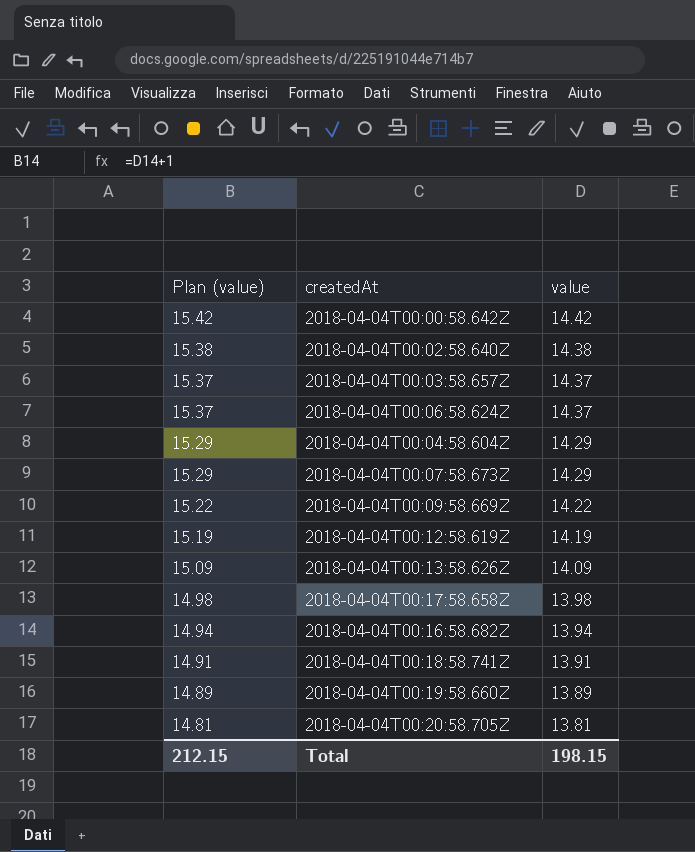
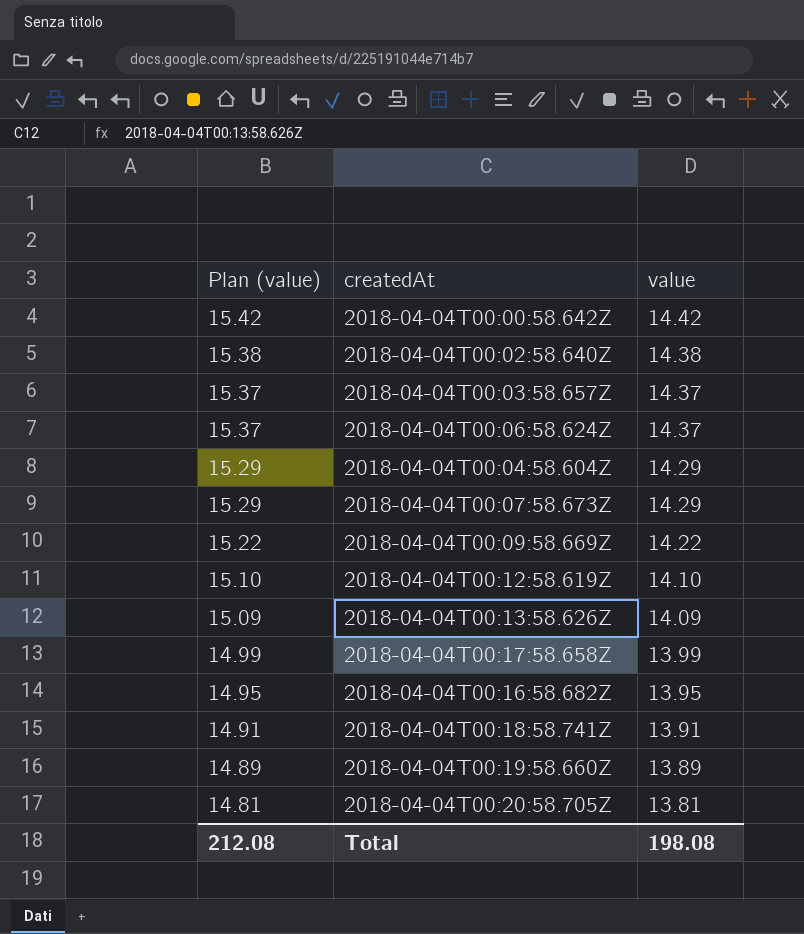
2018-04-04T00:12:58.619Z | Plan (value): 15.19 -> 15.10
2018-04-04T00:12:58.619Z | value: 14.19 -> 14.10
2018-04-04T00:17:58.658Z | Plan (value): 14.98 -> 14.99
2018-04-04T00:17:58.658Z | value: 13.98 -> 13.99
2018-04-04T00:16:58.682Z | Plan (value): 14.94 -> 14.95
2018-04-04T00:16:58.682Z | value: 13.94 -> 13.95
Total | Plan (value): 212.15 -> 212.08
Total | value: 198.15 -> 198.08

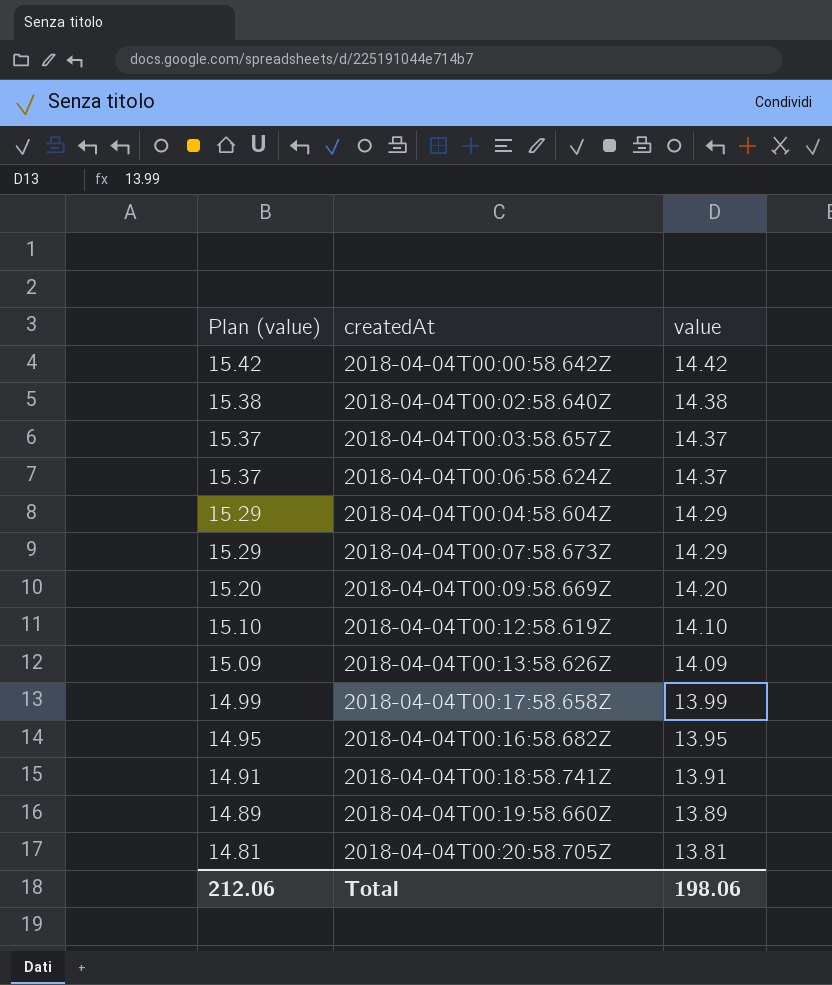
2018-04-04T00:09:58.669Z | Plan (value): 15.22 -> 15.20
2018-04-04T00:09:58.669Z | value: 14.22 -> 14.20
Total | Plan (value): 212.08 -> 212.06
Total | value: 198.08 -> 198.06

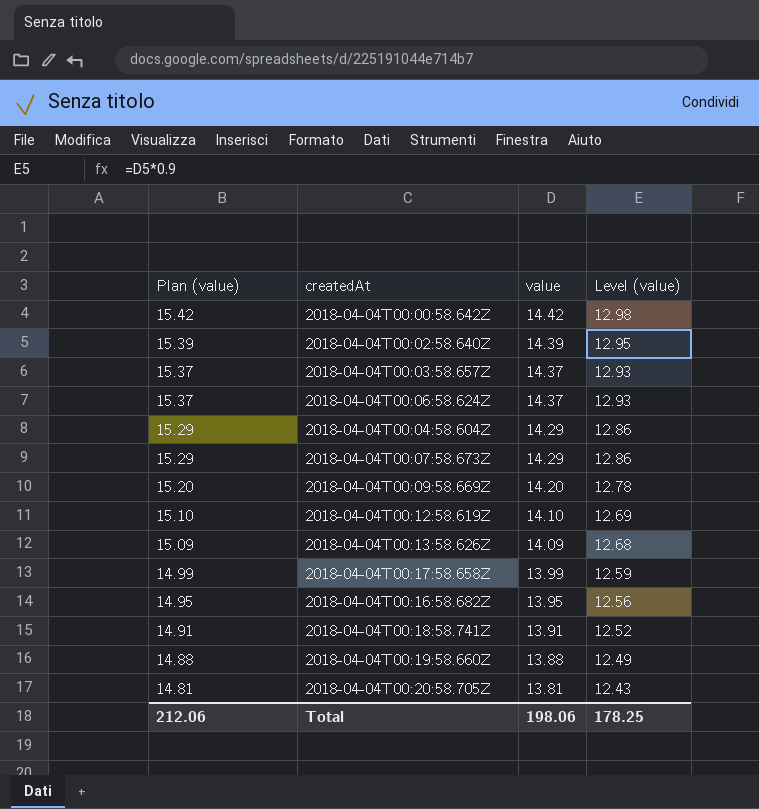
column Level (value) | formula: none -> [value] * 0.9
2018-04-04T00:02:58.640Z | Plan (value): 15.38 -> 15.39
2018-04-04T00:02:58.640Z | value: 14.38 -> 14.39
2018-04-04T00:19:58.660Z | Plan (value): 14.89 -> 14.88
2018-04-04T00:19:58.660Z | value: 13.89 -> 13.88

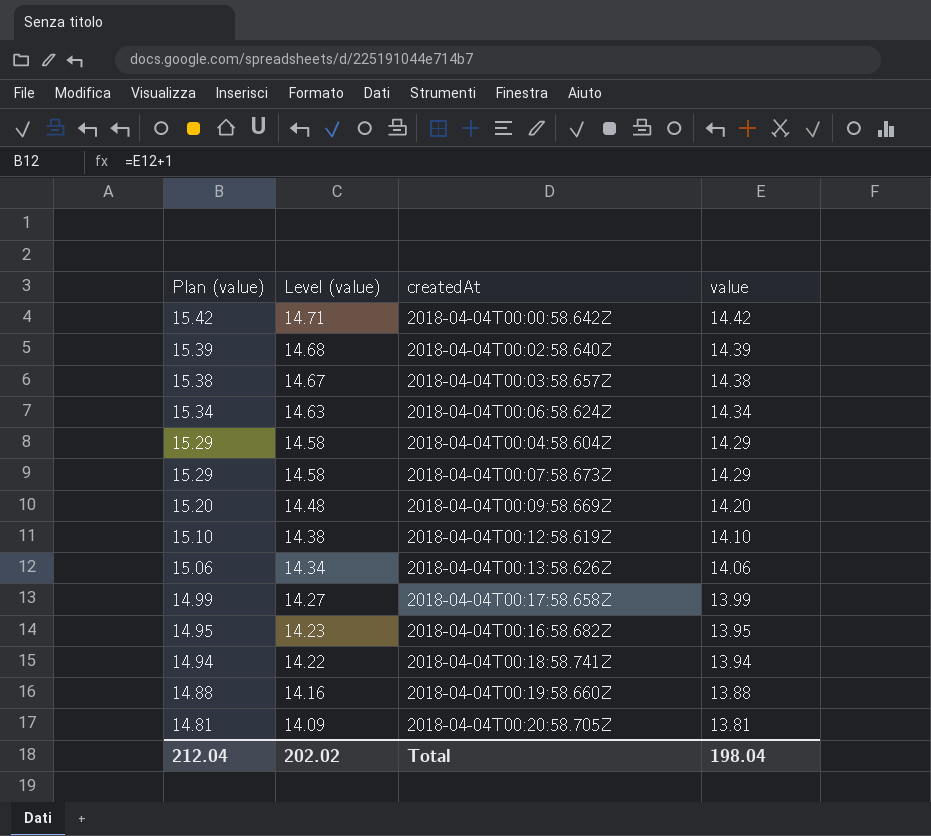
column Level (value) | formula: [value] * 0.9 -> [value] * 1.02
column Level (value) | position: 4 -> 2
2018-04-04T00:03:58.657Z | Plan (value): 15.37 -> 15.38
2018-04-04T00:03:58.657Z | value: 14.37 -> 14.38
2018-04-04T00:06:58.624Z | Plan (value): 15.37 -> 15.34
2018-04-04T00:06:58.624Z | value: 14.37 -> 14.34
2018-04-04T00:13:58.626Z | Plan (value): 15.09 -> 15.06
2018-04-04T00:13:58.626Z | value: 14.09 -> 14.06
2018-04-04T00:18:58.741Z | Plan (value): 14.91 -> 14.94
2018-04-04T00:18:58.741Z | value: 13.91 -> 13.94
Total | Plan (value): 212.06 -> 212.04
Total | Level (value): 178.25 -> 202.02
Total | value: 198.06 -> 198.04

